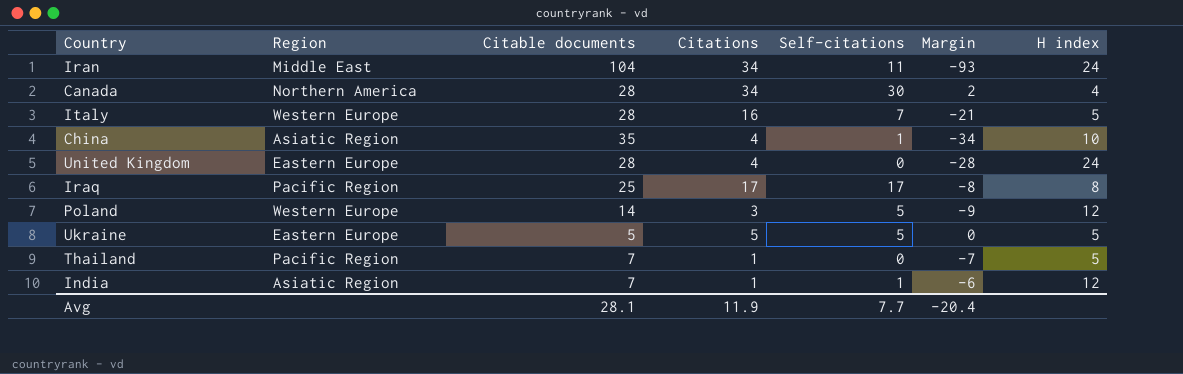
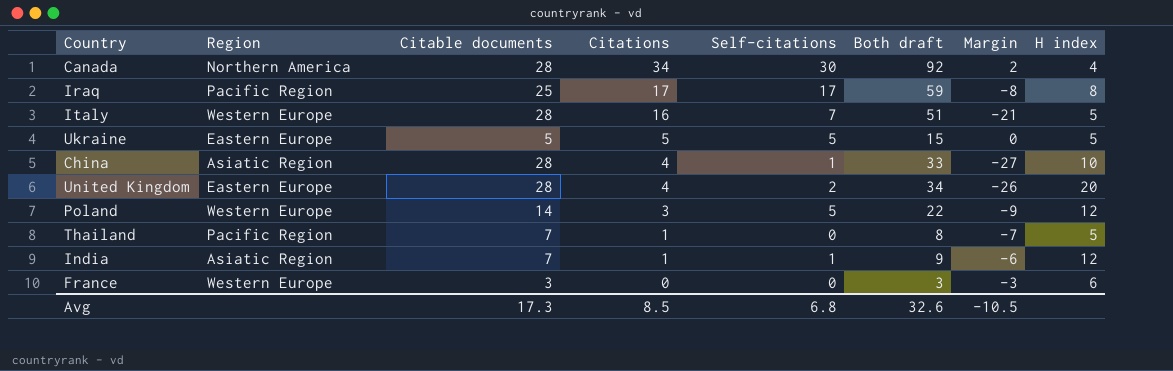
row order: none -> Citations descending
column Both draft | formula: none -> [Citable documents] + [Citations] + [Self-citations]
row Iran: Middle East | 104 | 34 | 11 | -93 | 24 -> none
China | Citable documents: 35 -> 28
China | Margin: -34 -> -27
United Kingdom | Self-citations: 0 -> 2
United Kingdom | Margin: -28 -> -26
United Kingdom | H index: 24 -> 20
row France: none -> Western Europe | 3 | 0 | 0 | 3 | -3 | 6
Avg | Citable documents: 28.1 -> 17.3
Avg | Citations: 11.9 -> 8.5
Avg | Self-citations: 7.7 -> 6.8
Avg | Margin: -20.4 -> -10.5

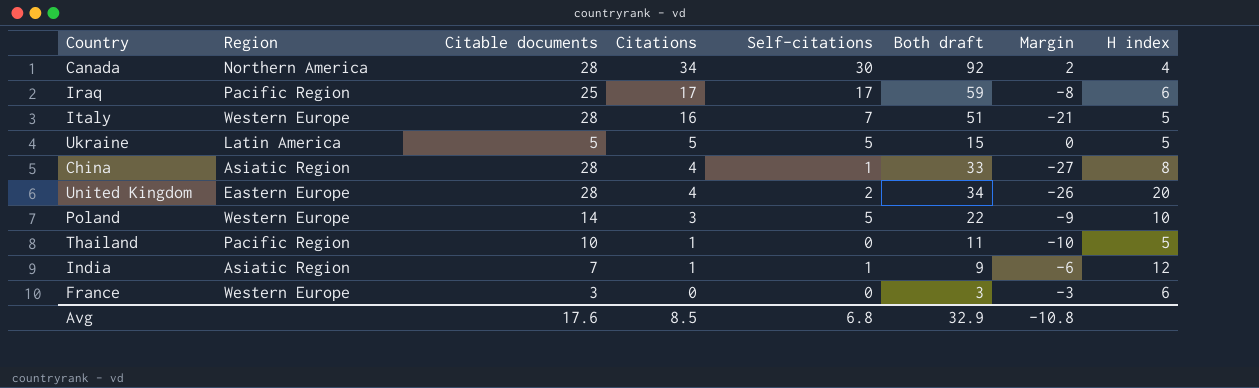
Iraq | H index: 8 -> 6
Ukraine | Region: Eastern Europe -> Latin America
China | H index: 10 -> 8
Poland | H index: 12 -> 10
Thailand | Citable documents: 7 -> 10
Thailand | Both draft: 8 -> 11
Thailand | Margin: -7 -> -10
Avg | Citable documents: 17.3 -> 17.6
Avg | Both draft: 32.6 -> 32.9
Avg | Margin: -10.5 -> -10.8

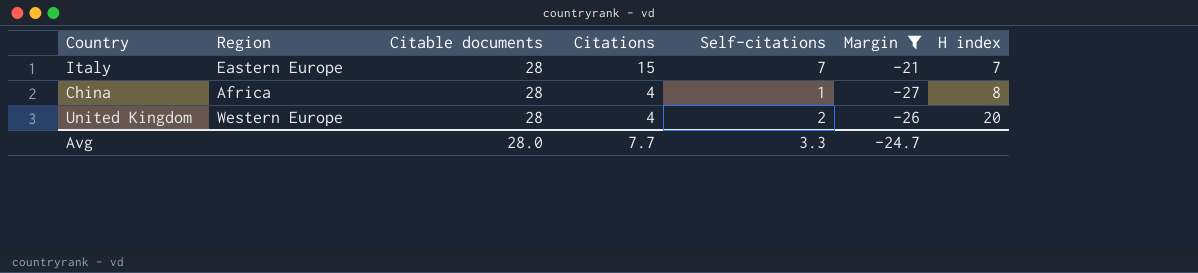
filter: none -> Margin <= -21
column Both draft | formula: [Citable documents] + [Citations] + [Self-citations] -> none
Italy | Region: Western Europe -> Eastern Europe
Italy | Citations: 16 -> 15
Italy | H index: 5 -> 7
China | Region: Asiatic Region -> Africa
United Kingdom | Region: Eastern Europe -> Western Europe
Avg | Citable documents: 17.6 -> 28.0
Avg | Citations: 8.5 -> 7.7
Avg | Self-citations: 6.8 -> 3.3
Avg | Margin: -10.8 -> -24.7

